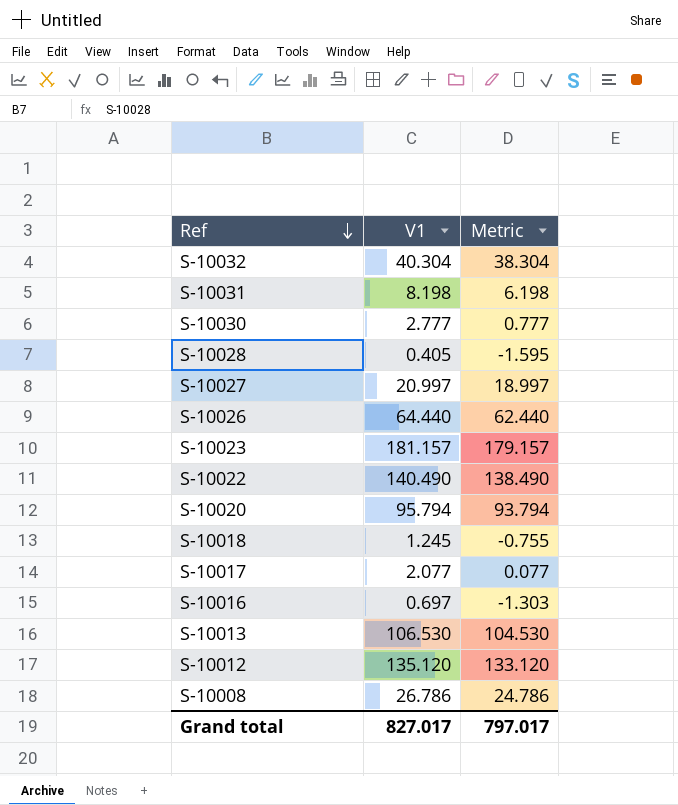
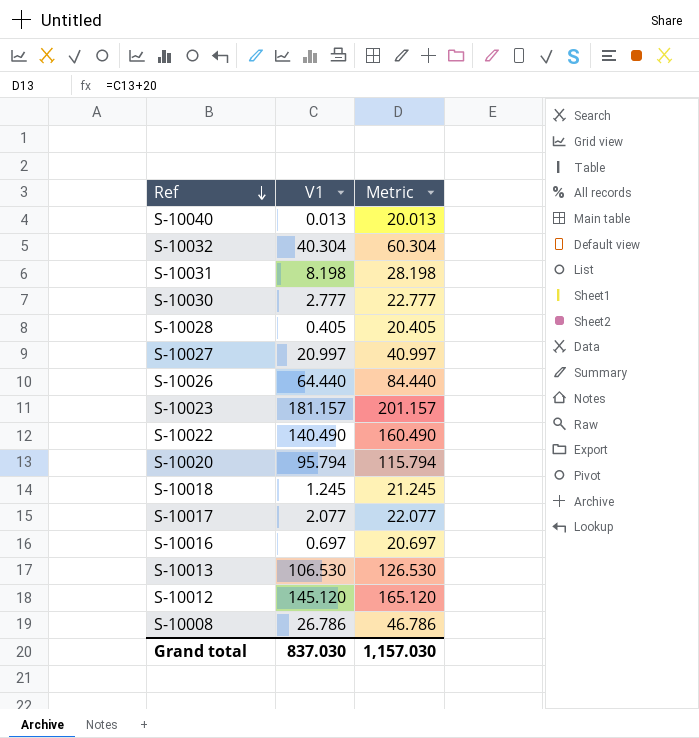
column Metric | formula: [V1] - 2 -> [V1] + 20
row S-10040: none -> 0.013 | 20.013
S-10012 | V1: 135.120 -> 145.120
Grand total | V1: 827.017 -> 837.030
Grand total | Metric: 797.017 -> 1,157.030

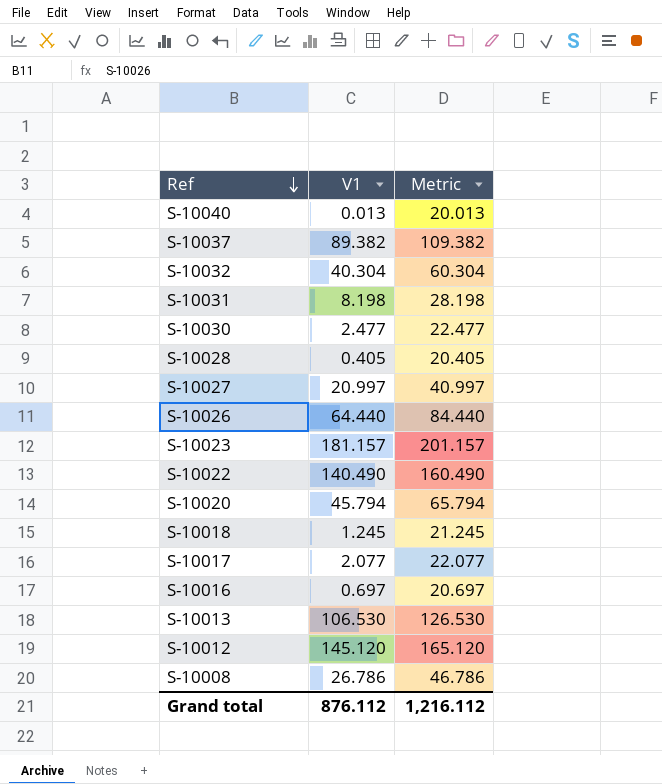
row S-10037: none -> 89.382 | 109.382
S-10030 | V1: 2.777 -> 2.477
S-10030 | Metric: 22.777 -> 22.477
S-10020 | V1: 95.794 -> 45.794
S-10020 | Metric: 115.794 -> 65.794
Grand total | V1: 837.030 -> 876.112
Grand total | Metric: 1,157.030 -> 1,216.112

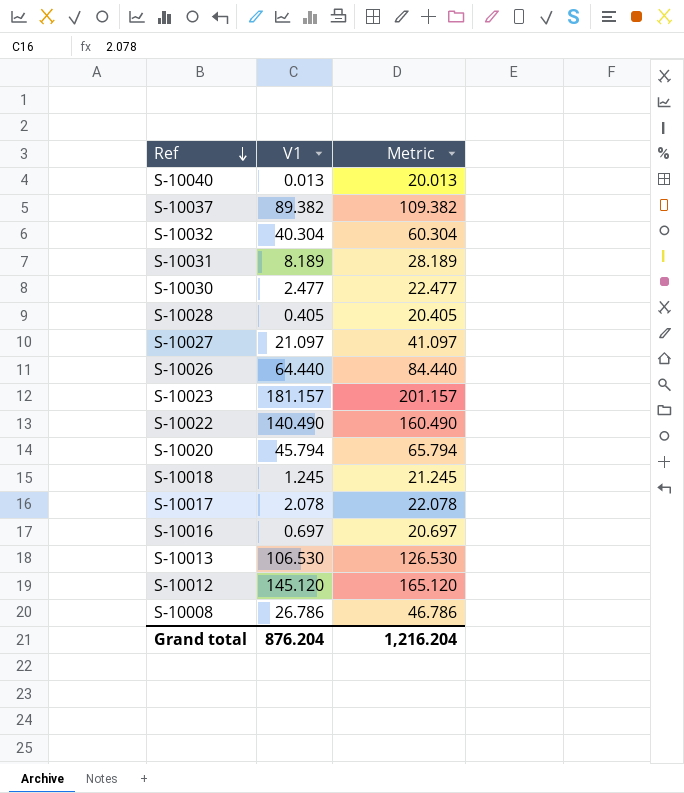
S-10031 | V1: 8.198 -> 8.189
S-10031 | Metric: 28.198 -> 28.189
S-10027 | V1: 20.997 -> 21.097
S-10027 | Metric: 40.997 -> 41.097
S-10017 | V1: 2.077 -> 2.078
S-10017 | Metric: 22.077 -> 22.078
Grand total | V1: 876.112 -> 876.204
Grand total | Metric: 1,216.112 -> 1,216.204

